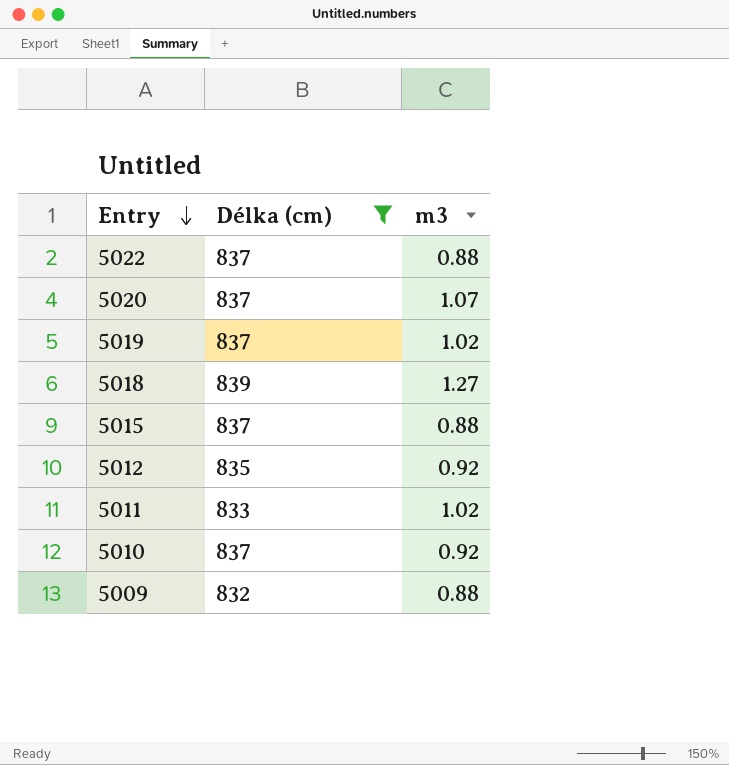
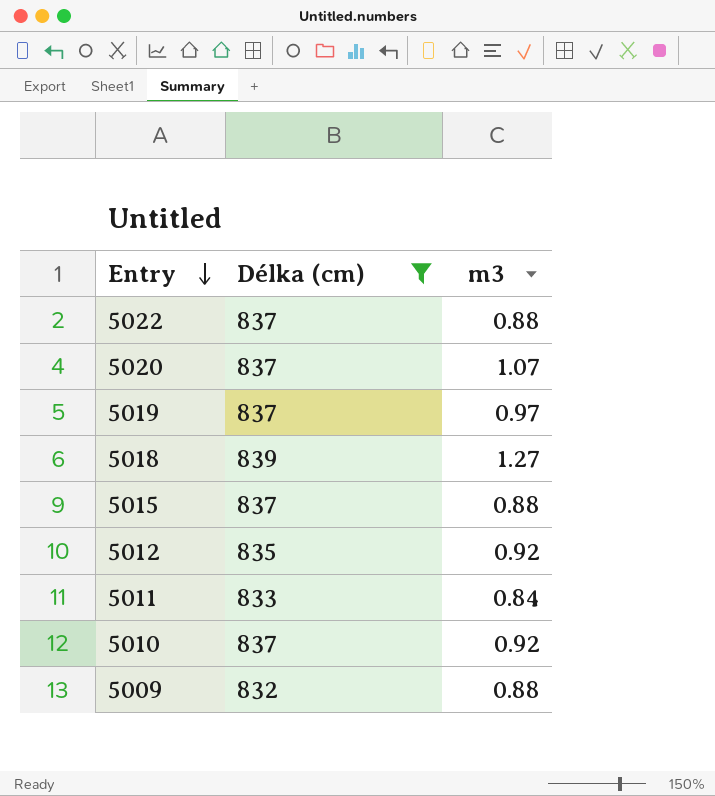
5019 | m3: 1.02 -> 0.97
5011 | m3: 1.02 -> 0.84

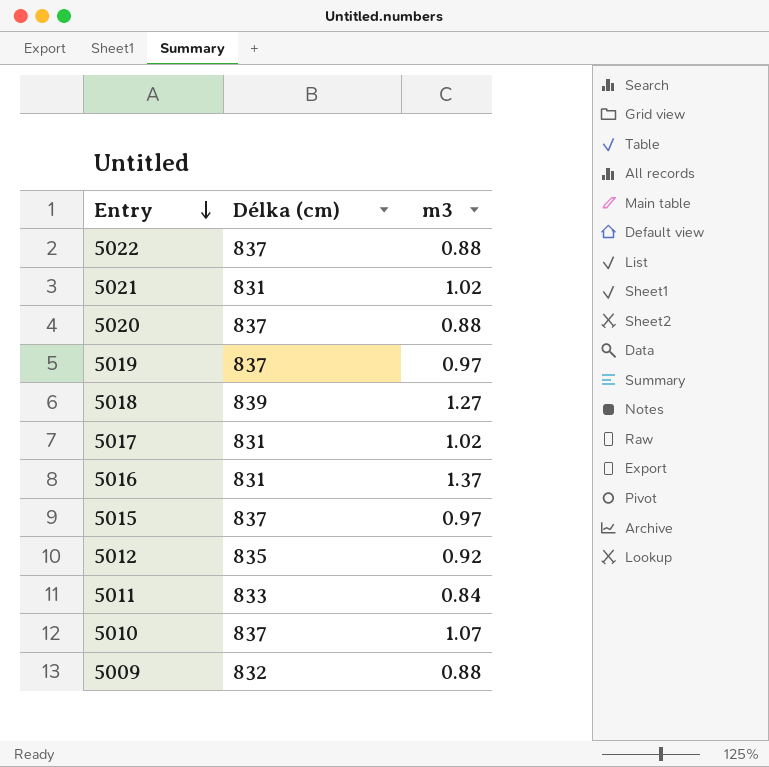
filter: Délka (cm) != 831 -> none
5020 | m3: 1.07 -> 0.88
5015 | m3: 0.88 -> 0.97
5010 | m3: 0.92 -> 1.07

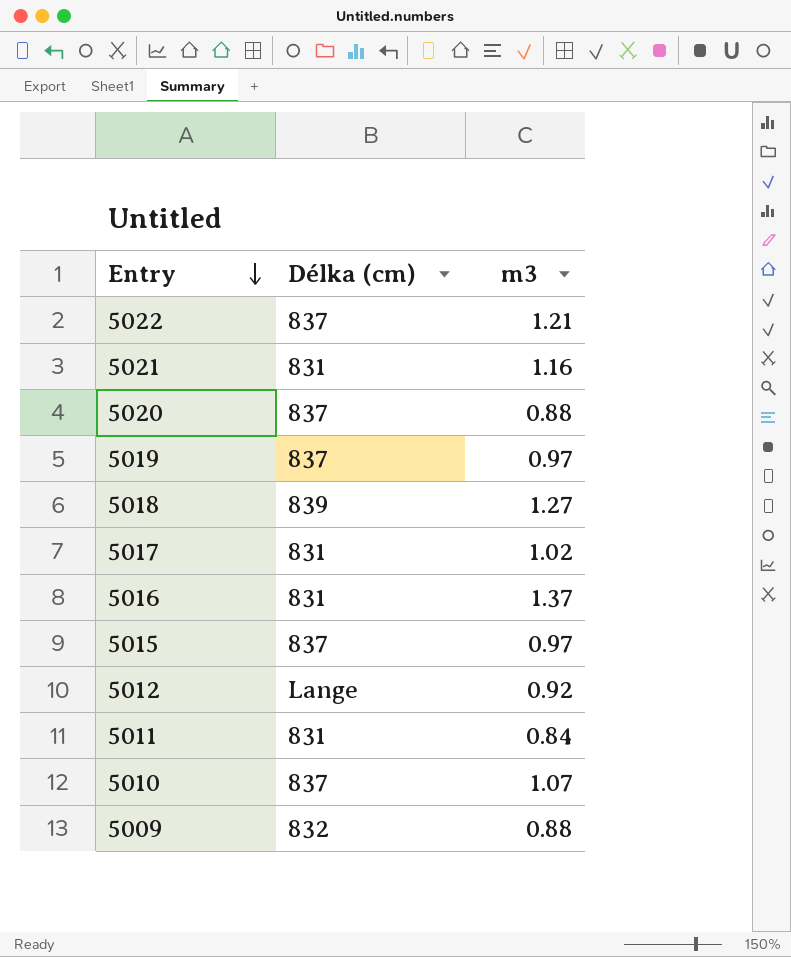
5022 | m3: 0.88 -> 1.21
5021 | m3: 1.02 -> 1.16
5012 | Délka (cm): 835 -> Lange
5011 | Délka (cm): 833 -> 831

